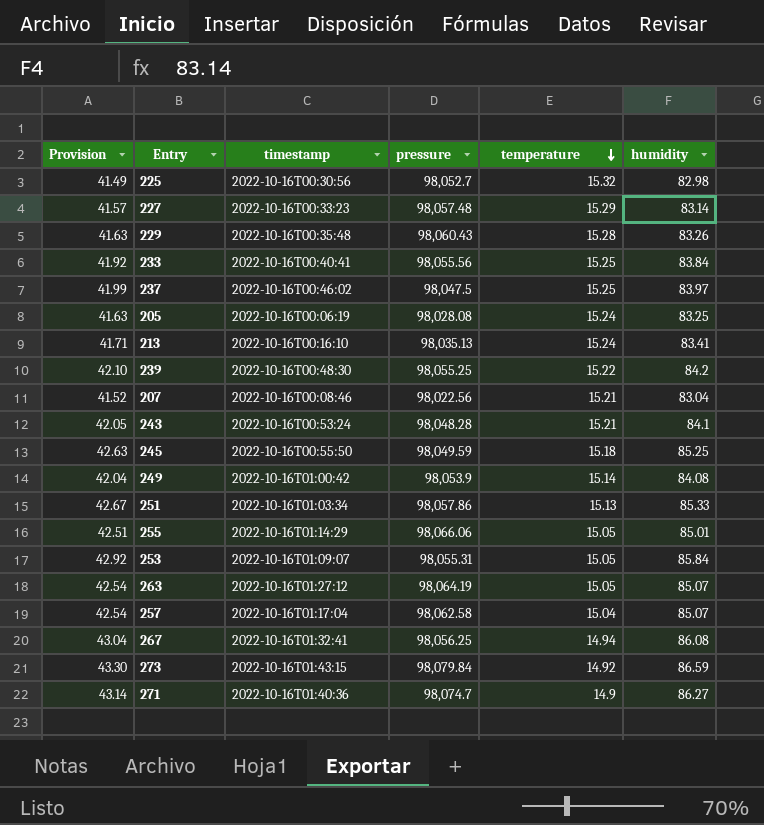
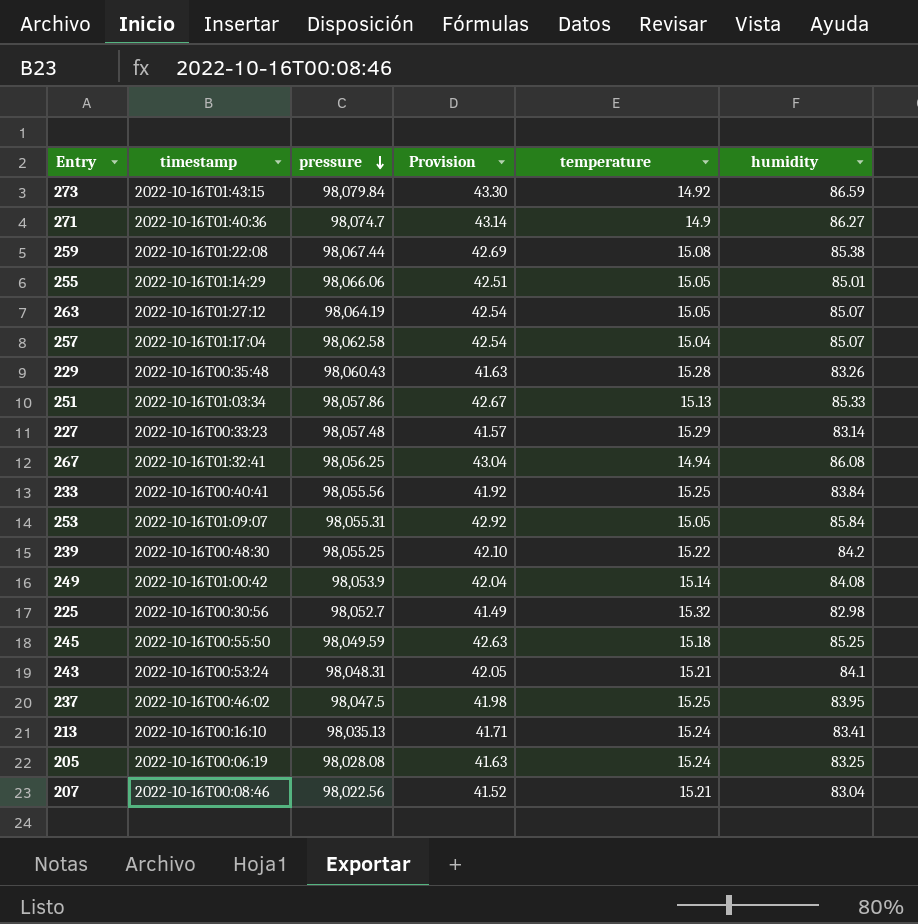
row order: temperature descending -> pressure descending
column Provision | position: 1 -> 4
row 259: none -> 2022-10-16T01:22:08 | 98,067.44 | 42.69 | 15.08 | 85.38
243 | pressure: 98,048.28 -> 98,048.31
237 | Provision: 41.99 -> 41.98
237 | humidity: 83.97 -> 83.95

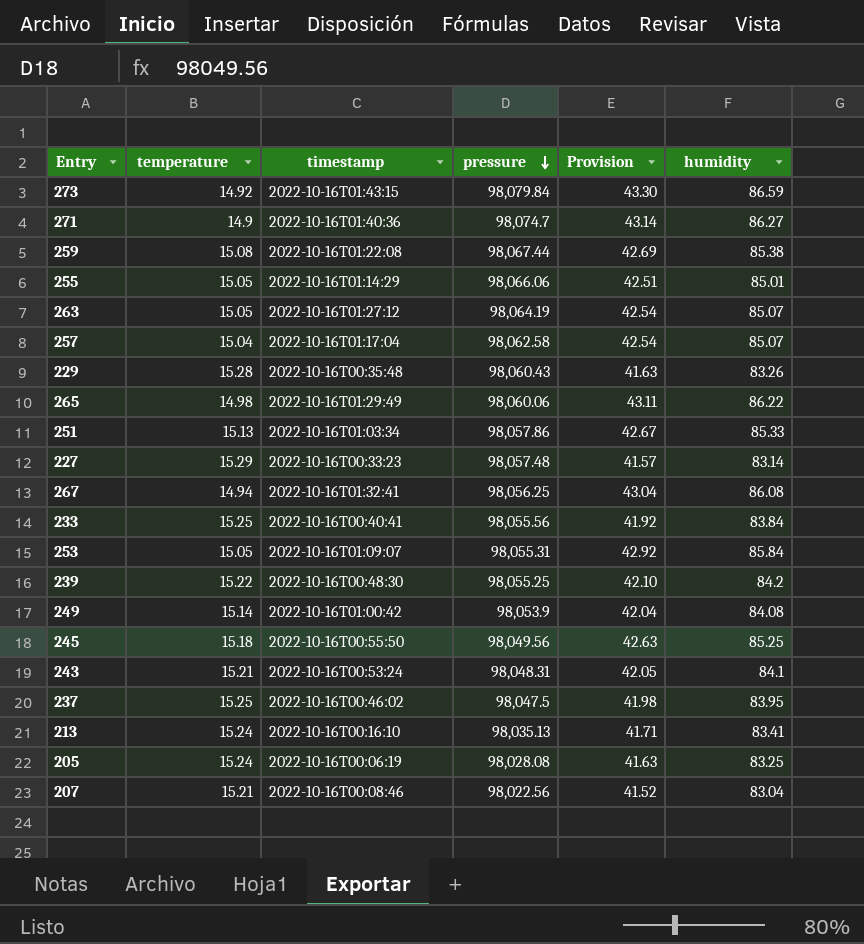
column temperature | position: 5 -> 2
row 225: 2022-10-16T00:30:56 | 98,052.7 | 41.49 | 15.32 | 82.98 -> none
row 265: none -> 14.98 | 2022-10-16T01:29:49 | 98,060.06 | 43.11 | 86.22
245 | pressure: 98,049.59 -> 98,049.56

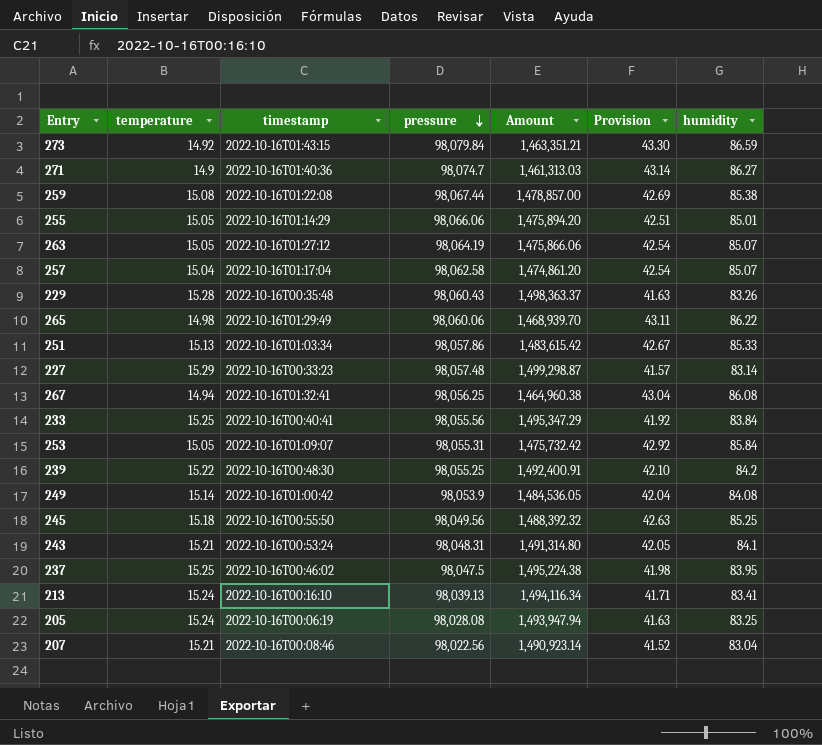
column Amount | formula: none -> [temperature] * [pressure]
213 | pressure: 98,035.13 -> 98,039.13

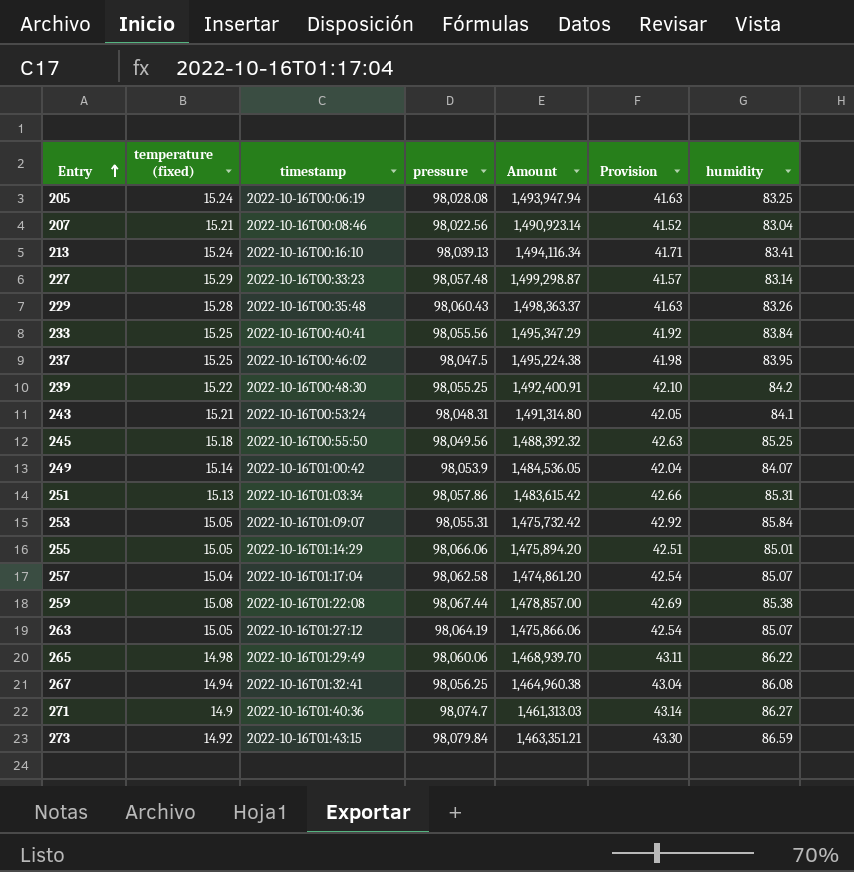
row order: pressure descending -> Entry ascending
column name: temperature -> temperature (fixed)
249 | humidity: 84.08 -> 84.07
251 | Provision: 42.67 -> 42.66
251 | humidity: 85.33 -> 85.31

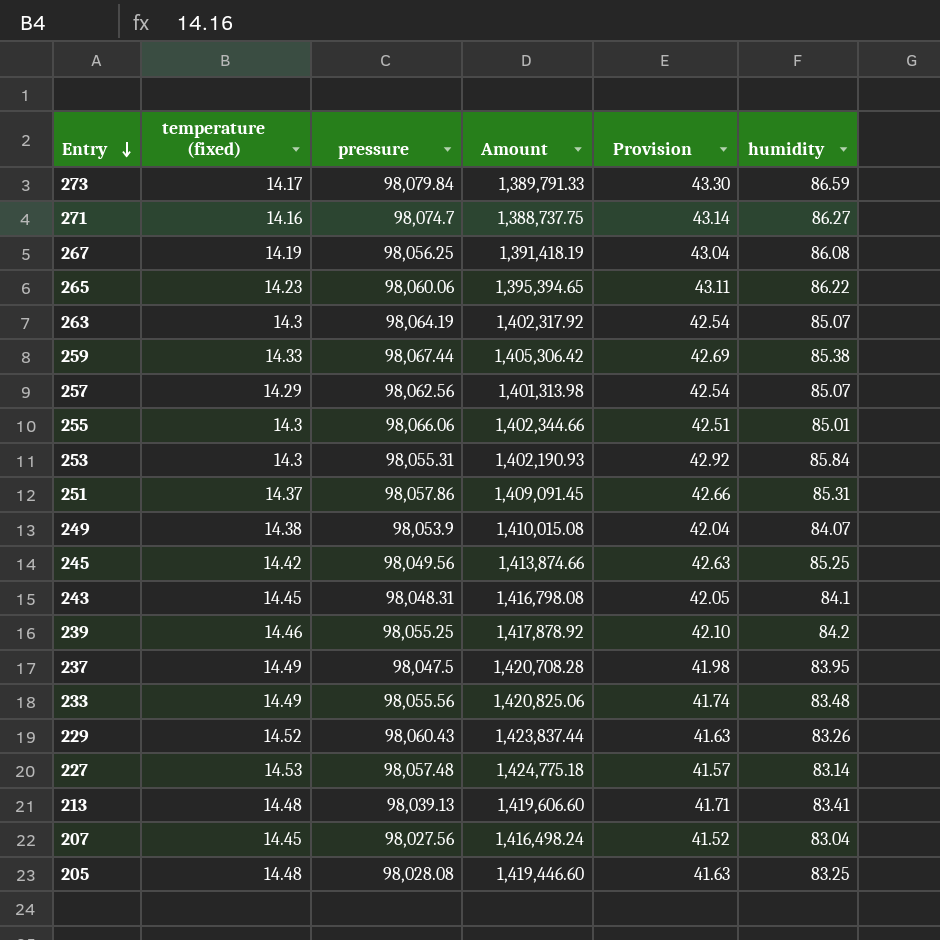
row order: Entry ascending -> Entry descending
column timestamp | position: 3 -> none
273 | temperature (fixed): 14.92 -> 14.17
273 | Amount: 1,463,351.21 -> 1,389,791.33
271 | temperature (fixed): 14.9 -> 14.16
271 | Amount: 1,461,313.03 -> 1,388,737.75
267 | temperature (fixed): 14.94 -> 14.19
267 | Amount: 1,464,960.38 -> 1,391,418.19
265 | temperature (fixed): 14.98 -> 14.23
265 | Amount: 1,468,939.70 -> 1,395,394.65
263 | temperature (fixed): 15.05 -> 14.3
263 | Amount: 1,475,866.06 -> 1,402,317.92
259 | temperature (fixed): 15.08 -> 14.33
259 | Amount: 1,478,857.00 -> 1,405,306.42
257 | temperature (fixed): 15.04 -> 14.29
257 | pressure: 98,062.58 -> 98,062.56
257 | Amount: 1,474,861.20 -> 1,401,313.98
255 | temperature (fixed): 15.05 -> 14.3
255 | Amount: 1,475,894.20 -> 1,402,344.66
253 | temperature (fixed): 15.05 -> 14.3
253 | Amount: 1,475,732.42 -> 1,402,190.93
251 | temperature (fixed): 15.13 -> 14.37
251 | Amount: 1,483,615.42 -> 1,409,091.45
249 | temperature (fixed): 15.14 -> 14.38
249 | Amount: 1,484,536.05 -> 1,410,015.08
245 | temperature (fixed): 15.18 -> 14.42
245 | Amount: 1,488,392.32 -> 1,413,874.66
243 | temperature (fixed): 15.21 -> 14.45
243 | Amount: 1,491,314.80 -> 1,416,798.08
239 | temperature (fixed): 15.22 -> 14.46
239 | Amount: 1,492,400.91 -> 1,417,878.92
237 | temperature (fixed): 15.25 -> 14.49
237 | Amount: 1,495,224.38 -> 1,420,708.28
233 | temperature (fixed): 15.25 -> 14.49
233 | Amount: 1,495,347.29 -> 1,420,825.06
233 | Provision: 41.92 -> 41.74
233 | humidity: 83.84 -> 83.48
229 | temperature (fixed): 15.28 -> 14.52
229 | Amount: 1,498,363.37 -> 1,423,837.44
227 | temperature (fixed): 15.29 -> 14.53
227 | Amount: 1,499,298.87 -> 1,424,775.18
213 | temperature (fixed): 15.24 -> 14.48
213 | Amount: 1,494,116.34 -> 1,419,606.60
207 | temperature (fixed): 15.21 -> 14.45
207 | pressure: 98,022.56 -> 98,027.56
207 | Amount: 1,490,923.14 -> 1,416,498.24
205 | temperature (fixed): 15.24 -> 14.48
205 | Amount: 1,493,947.94 -> 1,419,446.60

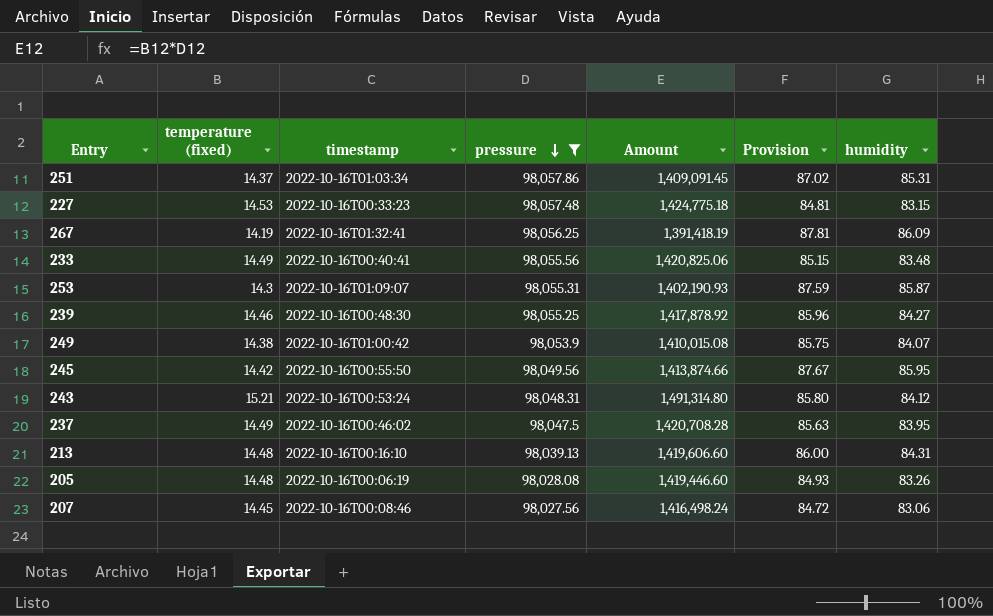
filter: none -> pressure <= 98,057.86
row order: Entry descending -> pressure descending
column timestamp | position: none -> 3
column Provision | formula: [humidity] * 0.5 -> [humidity] * 1.02
227 | humidity: 83.14 -> 83.15
267 | humidity: 86.08 -> 86.09
253 | humidity: 85.84 -> 85.87
239 | humidity: 84.2 -> 84.27
245 | humidity: 85.25 -> 85.95
243 | temperature (fixed): 14.45 -> 15.21
243 | Amount: 1,416,798.08 -> 1,491,314.80
243 | humidity: 84.1 -> 84.12
213 | humidity: 83.41 -> 84.31
205 | humidity: 83.25 -> 83.26
207 | humidity: 83.04 -> 83.06

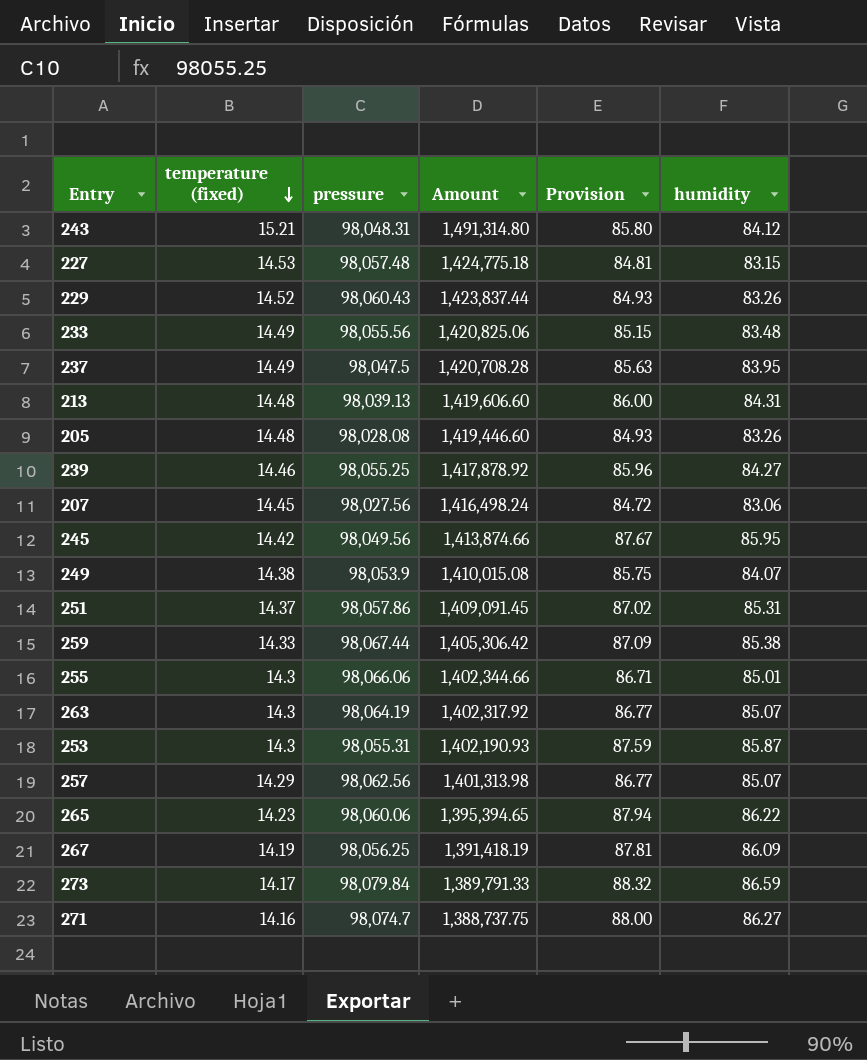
filter: pressure <= 98,057.86 -> none
row order: pressure descending -> temperature (fixed) descending
column timestamp | position: 3 -> none

